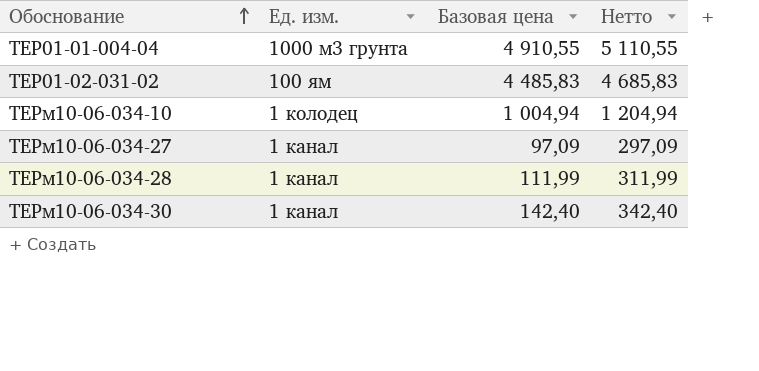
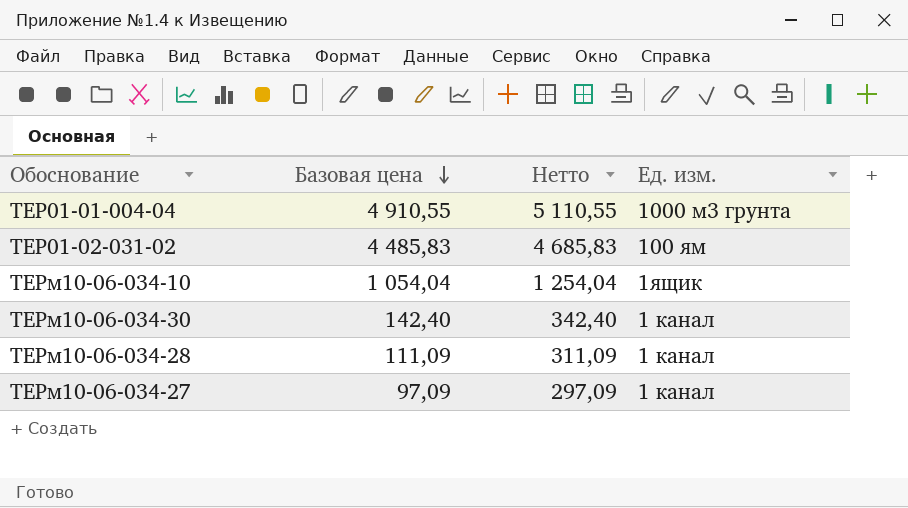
row order: Обоснование ascending -> Базовая цена descending
column Ед. изм. | position: 2 -> 4
ТЕРм10-06-034-10 | Базовая цена: 1 004,94 -> 1 054,04
ТЕРм10-06-034-10 | Нетто: 1 204,94 -> 1 254,04
ТЕРм10-06-034-10 | Ед. изм.: 1 колодец -> 1ящик
ТЕРм10-06-034-28 | Базовая цена: 111,99 -> 111,09
ТЕРм10-06-034-28 | Нетто: 311,99 -> 311,09

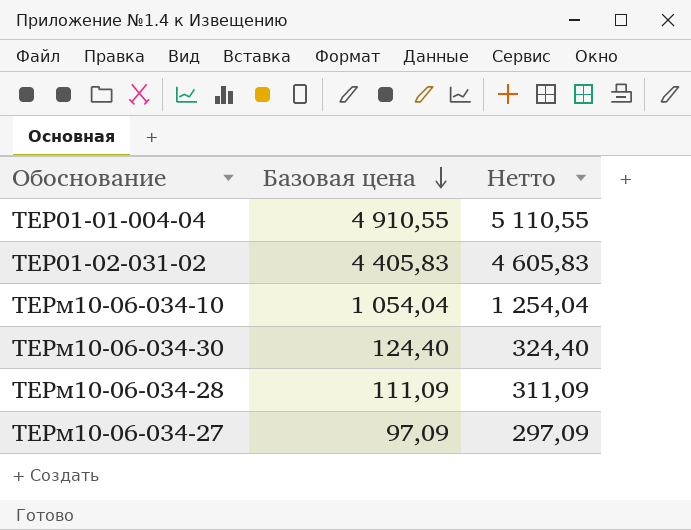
column Ед. изм. | position: 4 -> none
ТЕР01-02-031-02 | Базовая цена: 4 485,83 -> 4 405,83
ТЕР01-02-031-02 | Нетто: 4 685,83 -> 4 605,83
ТЕРм10-06-034-30 | Базовая цена: 142,40 -> 124,40
ТЕРм10-06-034-30 | Нетто: 342,40 -> 324,40

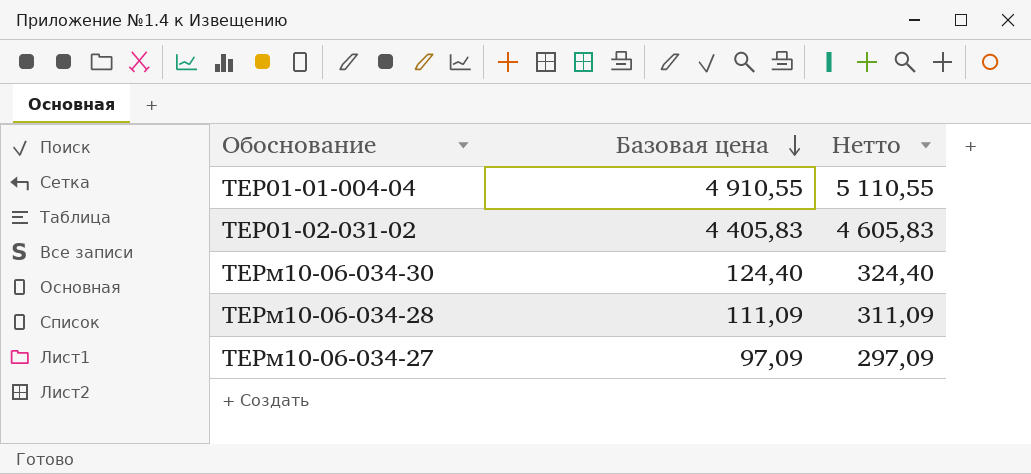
row ТЕРм10-06-034-10: 1 054,04 | 1 254,04 -> none

